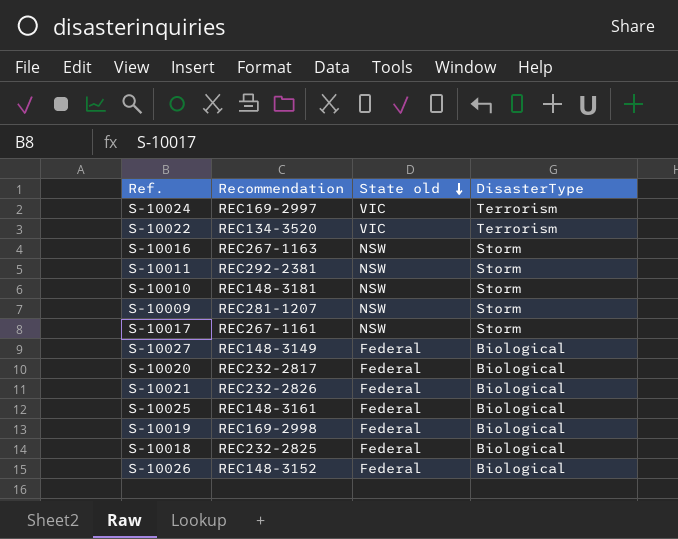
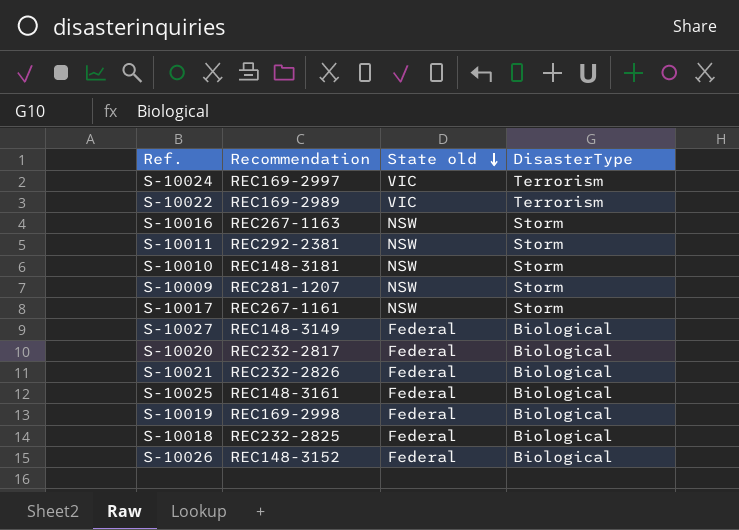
S-10022 | Recommendation: REC134-3520 -> REC169-2989

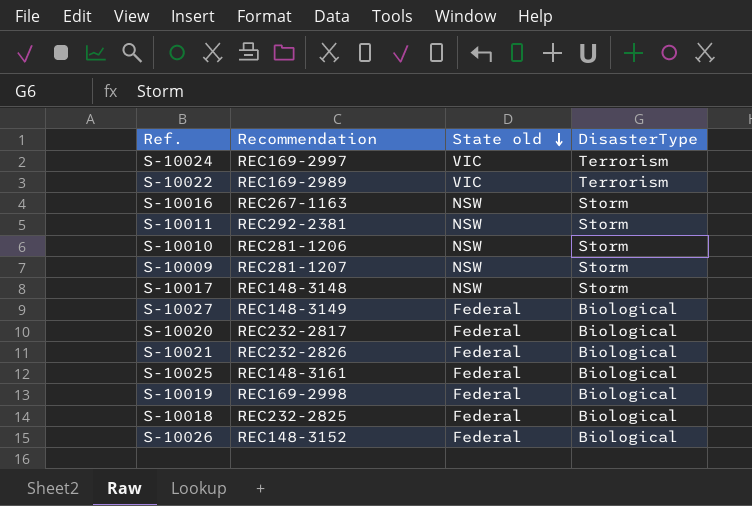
S-10010 | Recommendation: REC148-3181 -> REC281-1206
S-10017 | Recommendation: REC267-1161 -> REC148-3148

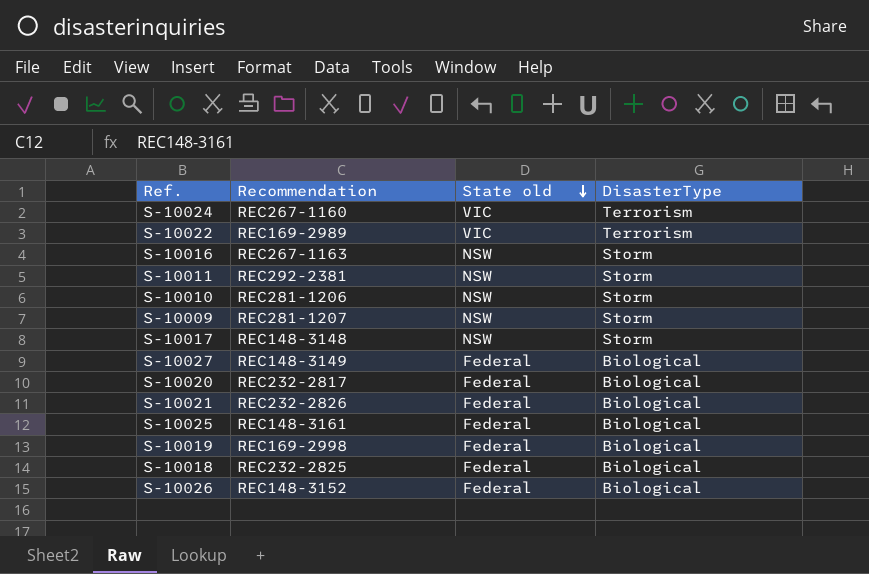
S-10024 | Recommendation: REC169-2997 -> REC267-1160

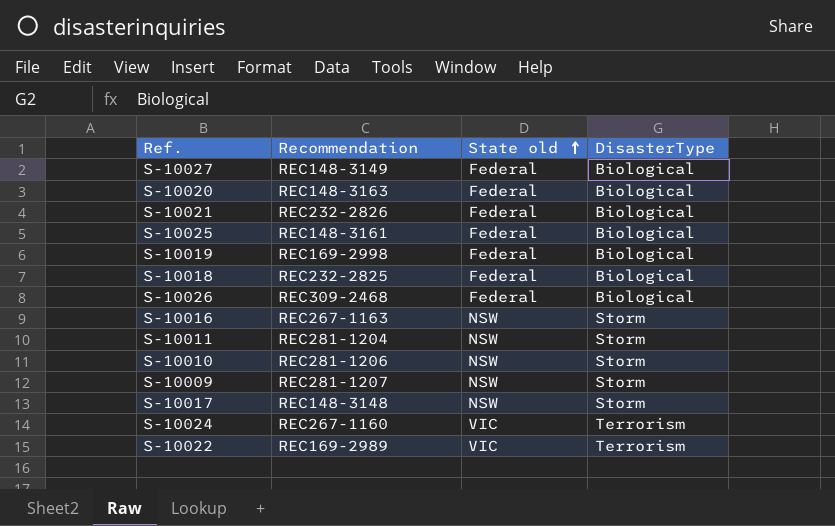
row order: State old descending -> State old ascending
S-10020 | Recommendation: REC232-2817 -> REC148-3163
S-10026 | Recommendation: REC148-3152 -> REC309-2468
S-10011 | Recommendation: REC292-2381 -> REC281-1204

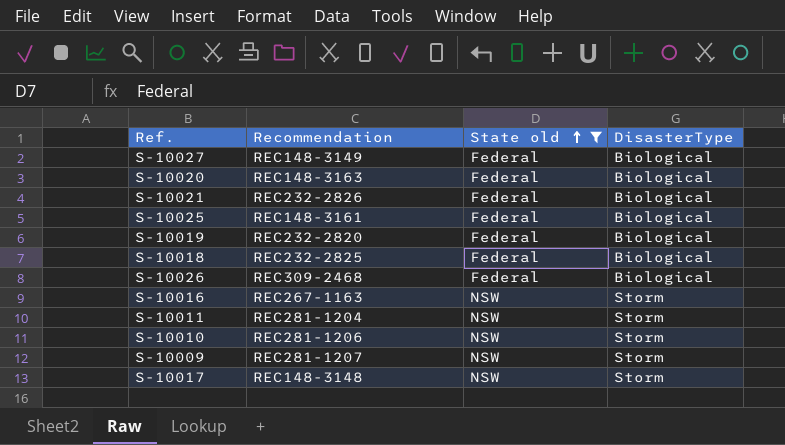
filter: none -> State old != VIC
S-10019 | Recommendation: REC169-2998 -> REC232-2820

